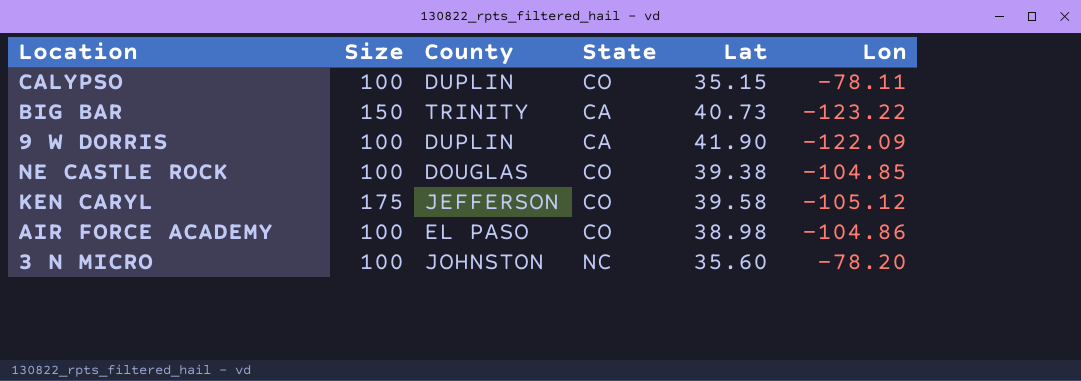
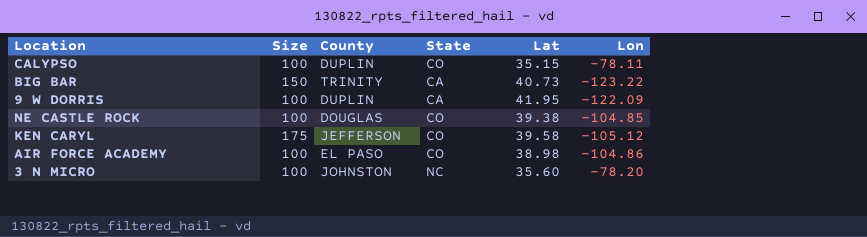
9 W DORRIS | Lat: 41.90 -> 41.95

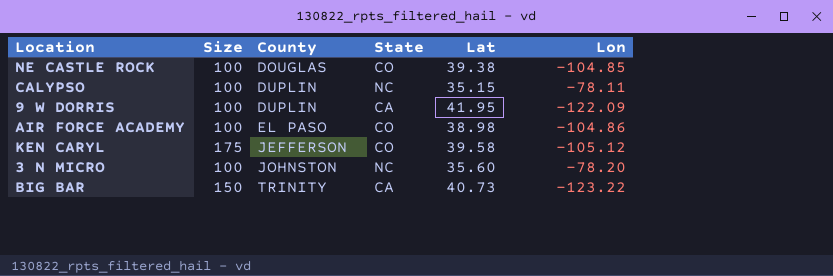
row order: none -> County ascending
CALYPSO | State: CO -> NC

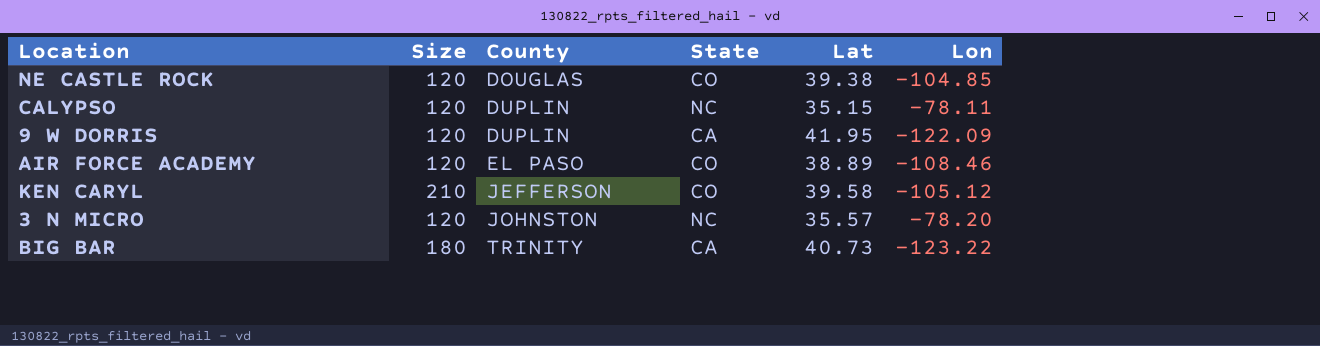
NE CASTLE ROCK | Size: 100 -> 120
CALYPSO | Size: 100 -> 120
9 W DORRIS | Size: 100 -> 120
AIR FORCE ACADEMY | Size: 100 -> 120
AIR FORCE ACADEMY | Lat: 38.98 -> 38.89
AIR FORCE ACADEMY | Lon: -104.86 -> -108.46
KEN CARYL | Size: 175 -> 210
3 N MICRO | Size: 100 -> 120
3 N MICRO | Lat: 35.60 -> 35.57
BIG BAR | Size: 150 -> 180

